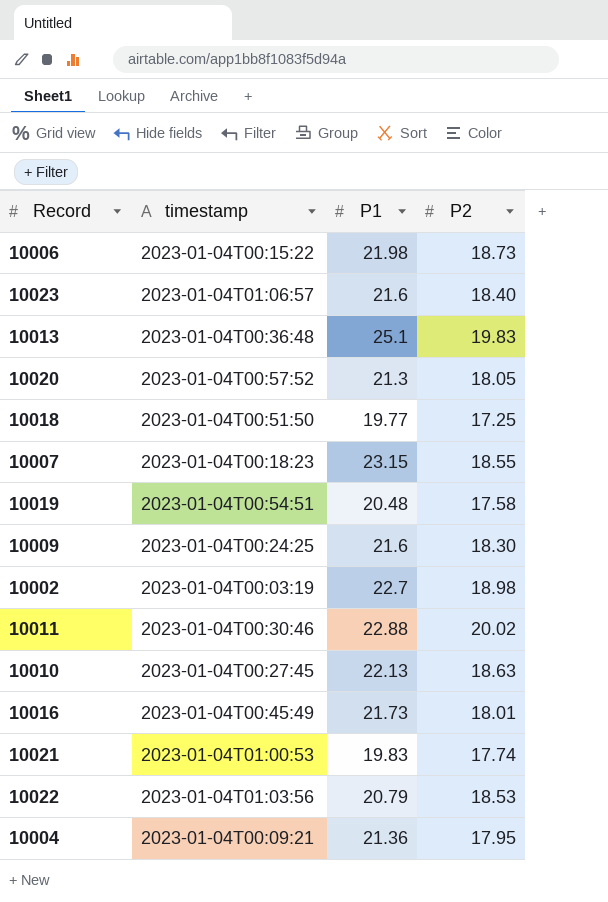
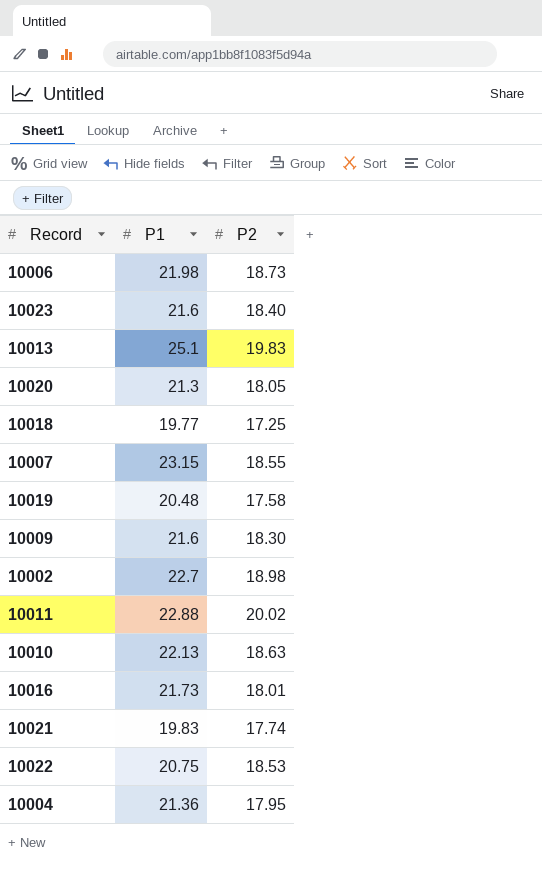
column timestamp | position: 2 -> none
10022 | P1: 20.79 -> 20.75

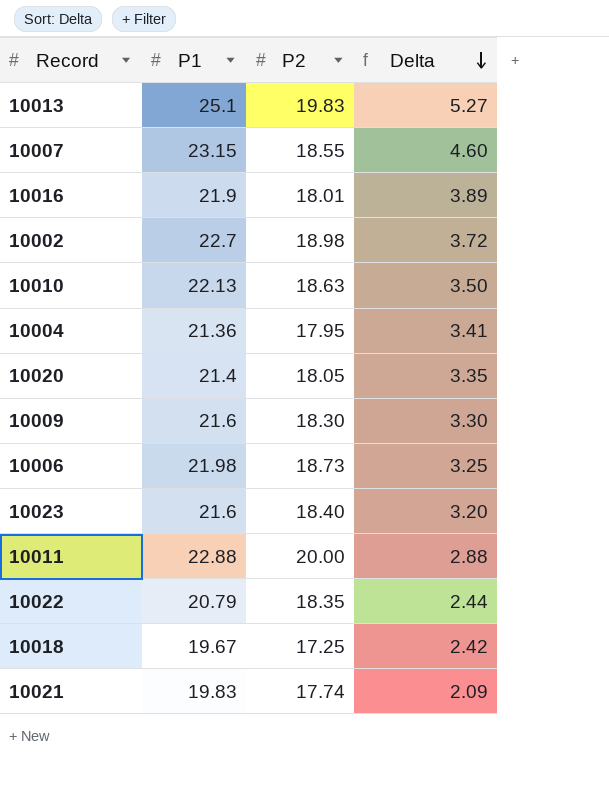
row order: none -> Delta descending
column Delta | formula: none -> [P1] - [P2]
row 10019: 20.48 | 17.58 -> none
10016 | P1: 21.73 -> 21.9
10020 | P1: 21.3 -> 21.4
10011 | P2: 20.02 -> 20.00
10022 | P1: 20.75 -> 20.79
10022 | P2: 18.53 -> 18.35
10018 | P1: 19.77 -> 19.67

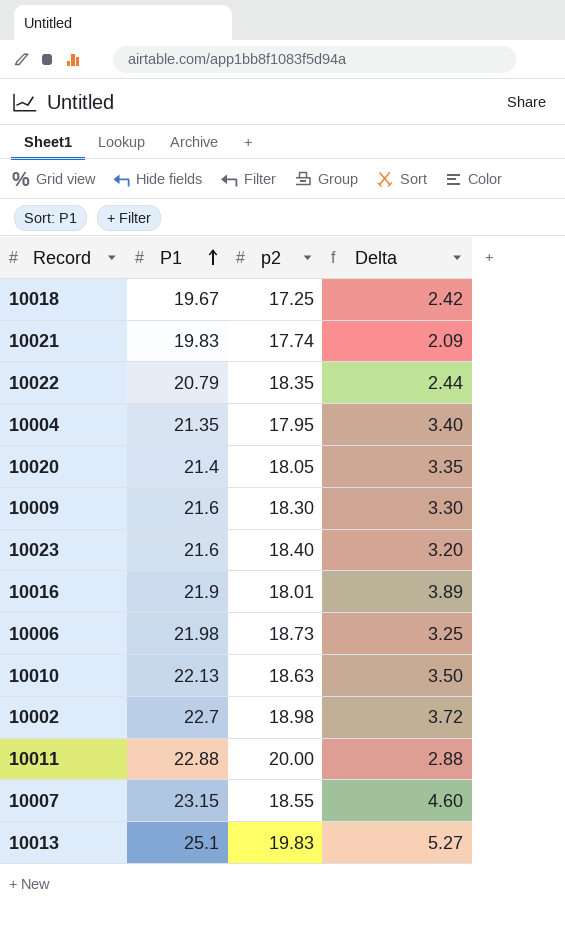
row order: Delta descending -> P1 ascending
column name: P2 -> p2
10004 | P1: 21.36 -> 21.35
10004 | Delta: 3.41 -> 3.40

